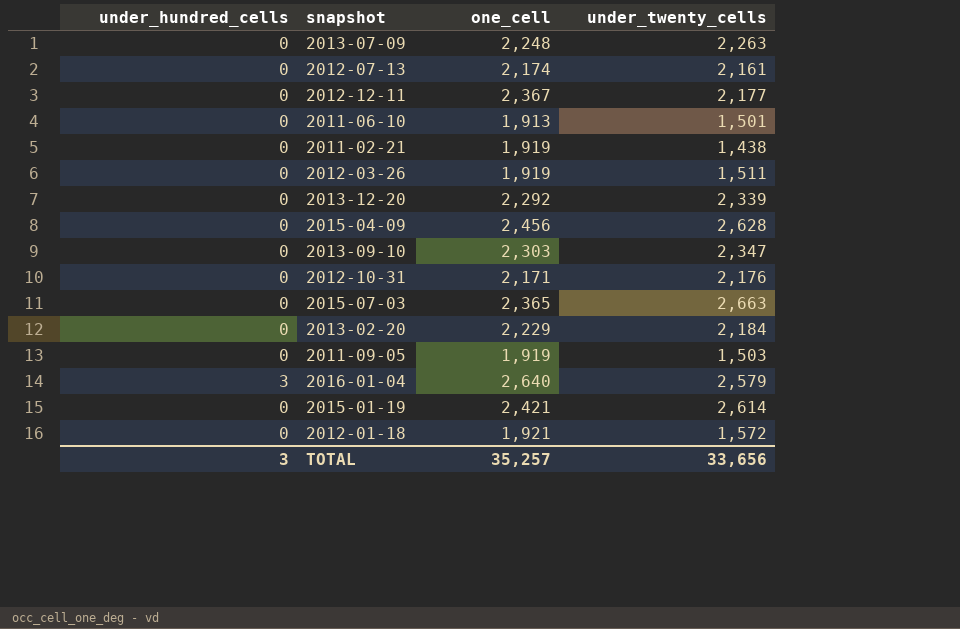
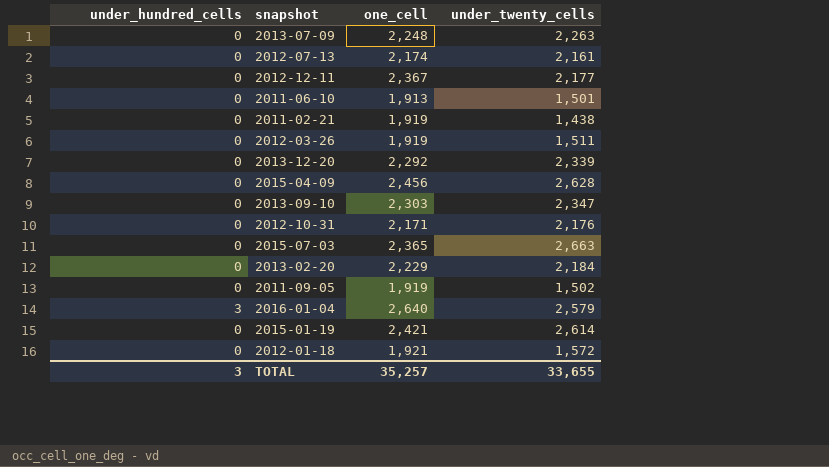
2011-09-05 | under_twenty_cells: 1,503 -> 1,502
TOTAL | under_twenty_cells: 33,656 -> 33,655

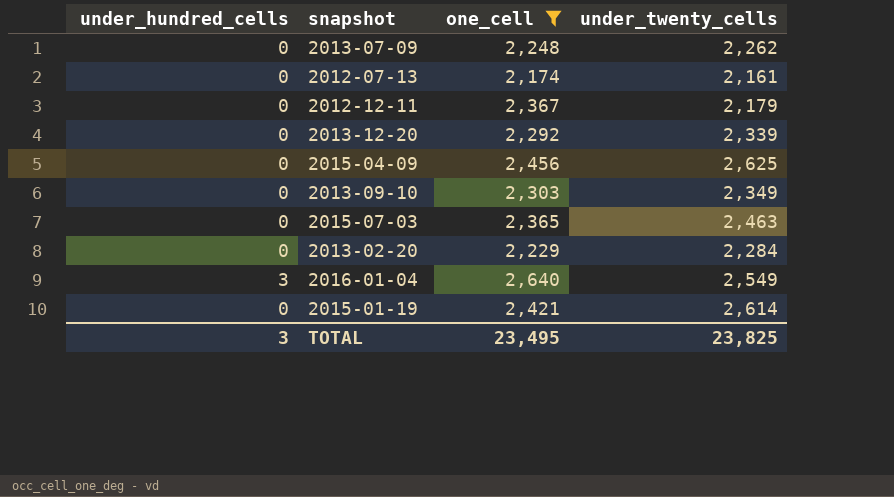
filter: none -> one_cell >= 2,174
2013-07-09 | under_twenty_cells: 2,263 -> 2,262
2012-12-11 | under_twenty_cells: 2,177 -> 2,179
2015-04-09 | under_twenty_cells: 2,628 -> 2,625
2013-09-10 | under_twenty_cells: 2,347 -> 2,349
2015-07-03 | under_twenty_cells: 2,663 -> 2,463
2013-02-20 | under_twenty_cells: 2,184 -> 2,284
2016-01-04 | under_twenty_cells: 2,579 -> 2,549
TOTAL | one_cell: 35,257 -> 23,495
TOTAL | under_twenty_cells: 33,655 -> 23,825

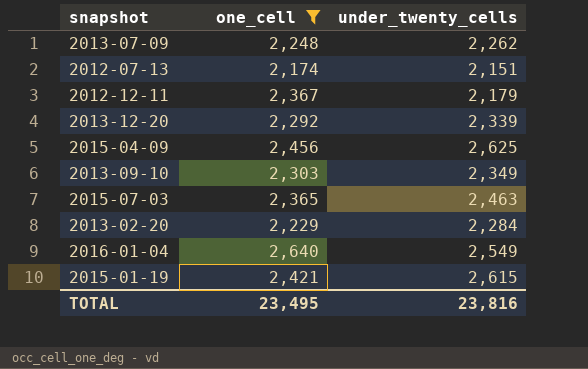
column under_hundred_cells | position: 1 -> none
2012-07-13 | under_twenty_cells: 2,161 -> 2,151
2015-01-19 | under_twenty_cells: 2,614 -> 2,615
TOTAL | under_twenty_cells: 23,825 -> 23,816

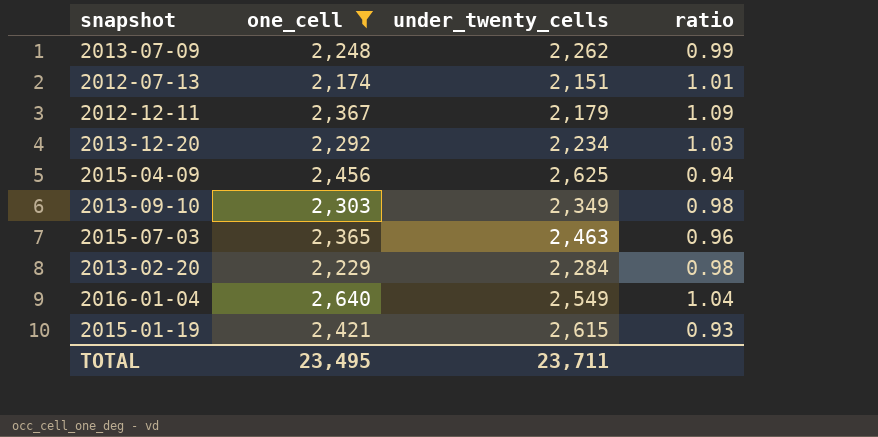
column ratio | formula: none -> [one_cell] / [under_twenty_cells]
2013-12-20 | under_twenty_cells: 2,339 -> 2,234
TOTAL | under_twenty_cells: 23,816 -> 23,711

